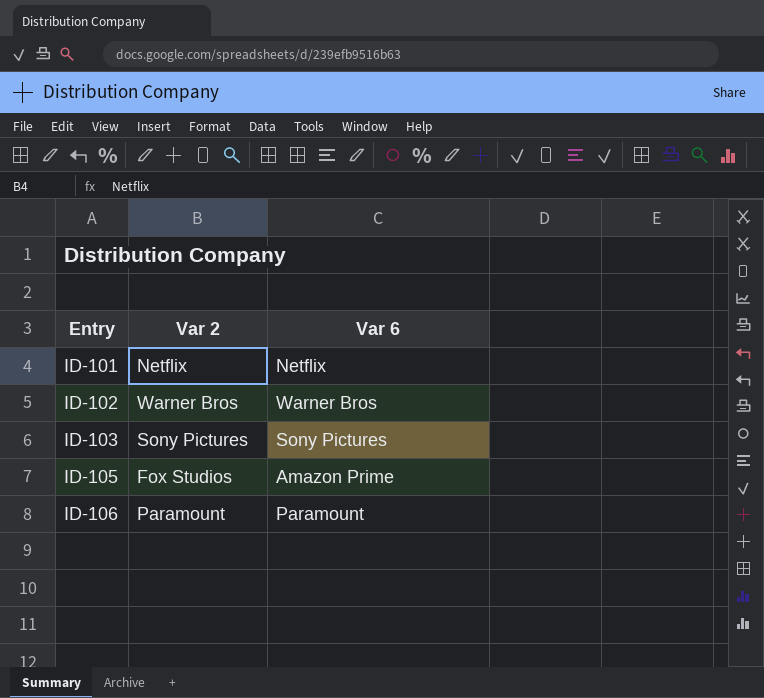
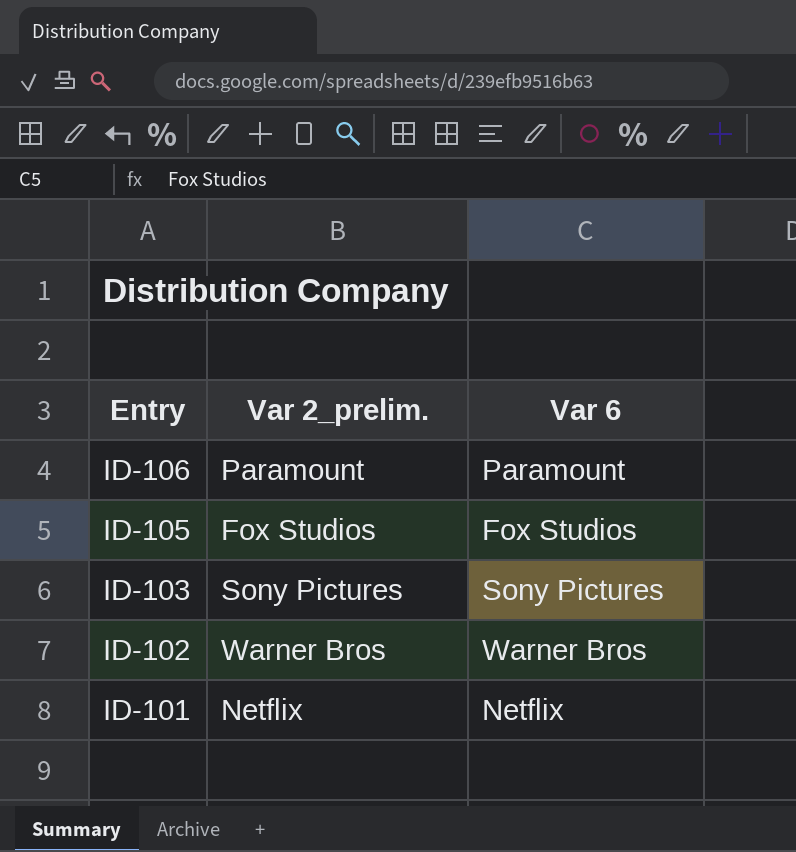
row order: Entry ascending -> Entry descending
column name: Var 2 -> Var 2_prelim.
ID-105 | Var 6: Amazon Prime -> Fox Studios

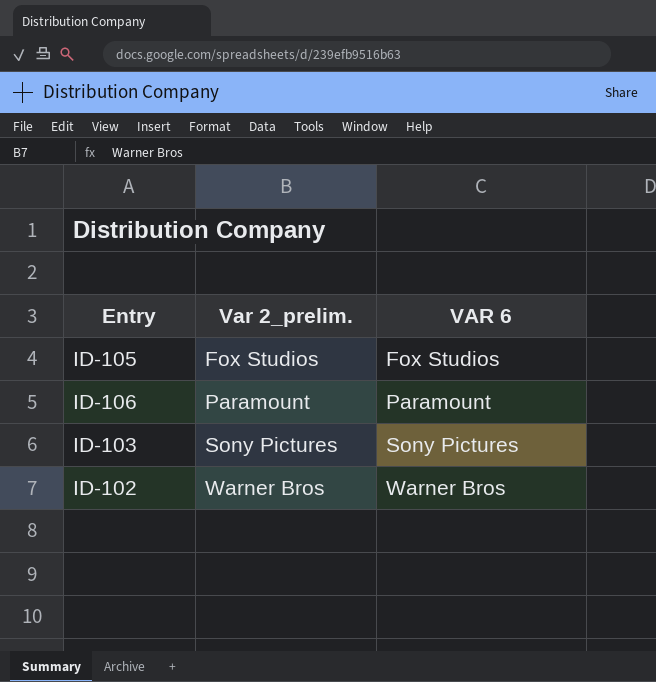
row order: Entry descending -> Var 2_prelim. ascending
column name: Var 6 -> VAR 6
row ID-101: Netflix | Netflix -> none

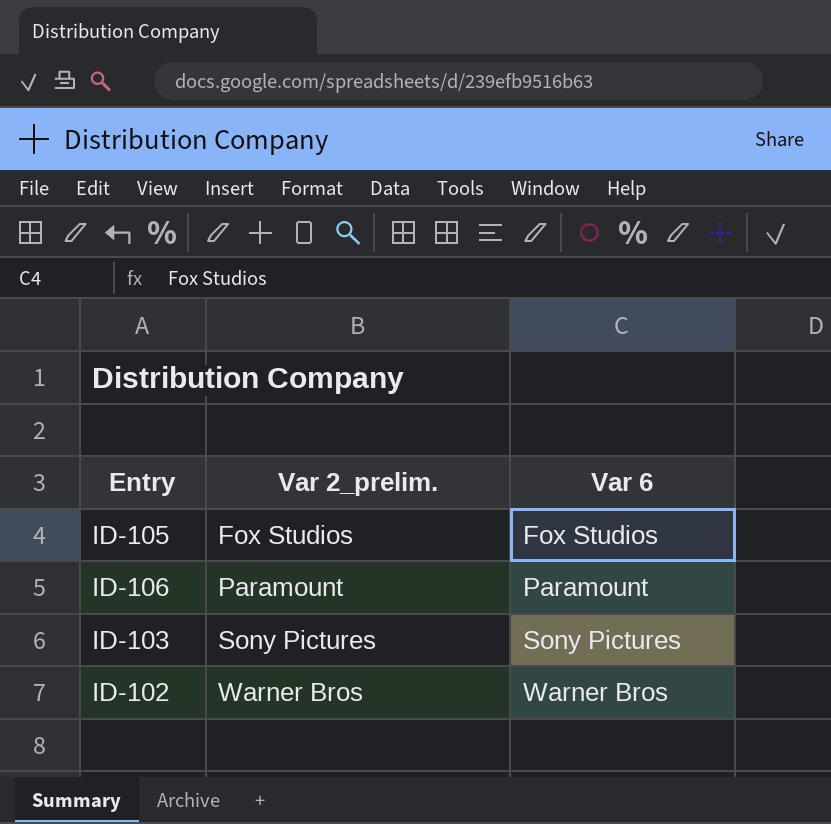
column name: VAR 6 -> Var 6

